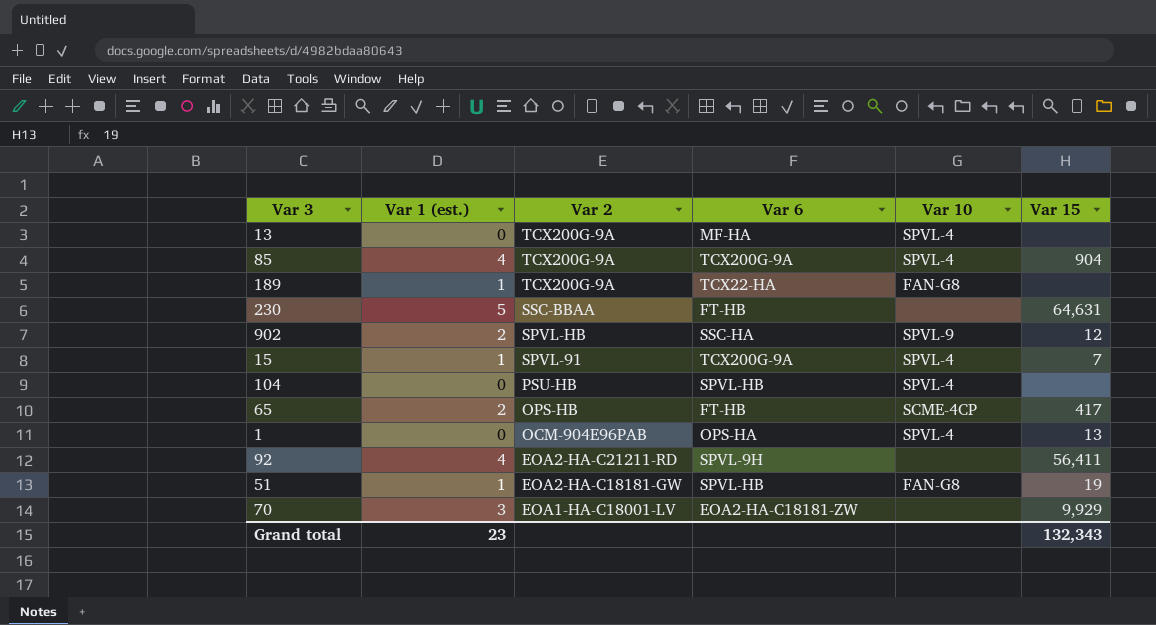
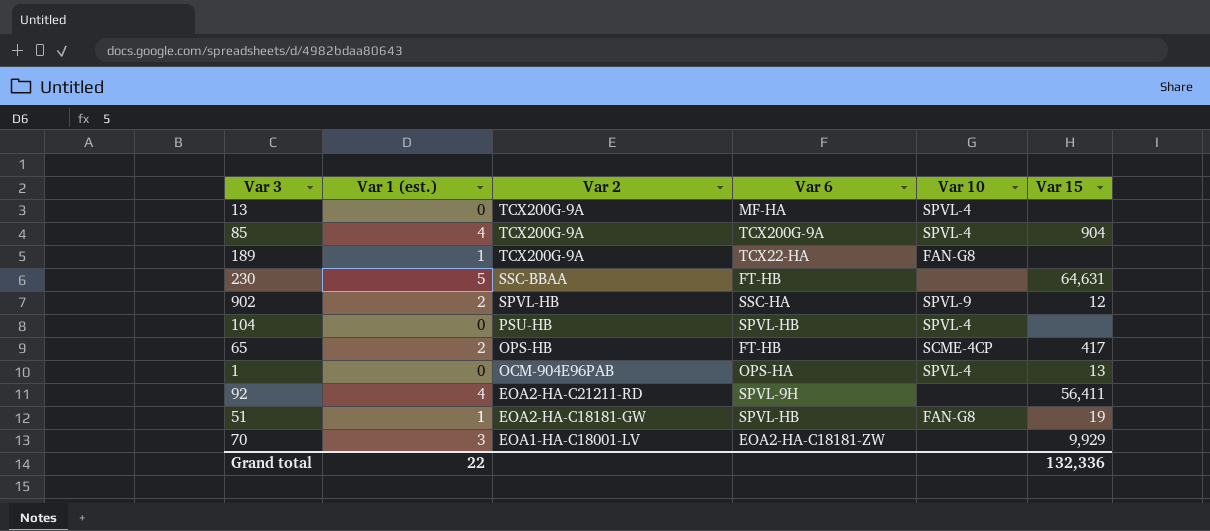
row 15: 1 | SPVL-91 | TCX200G-9A | SPVL-4 | 7 -> none
Grand total | Var 1 (est.): 23 -> 22
Grand total | Var 15: 132,343 -> 132,336

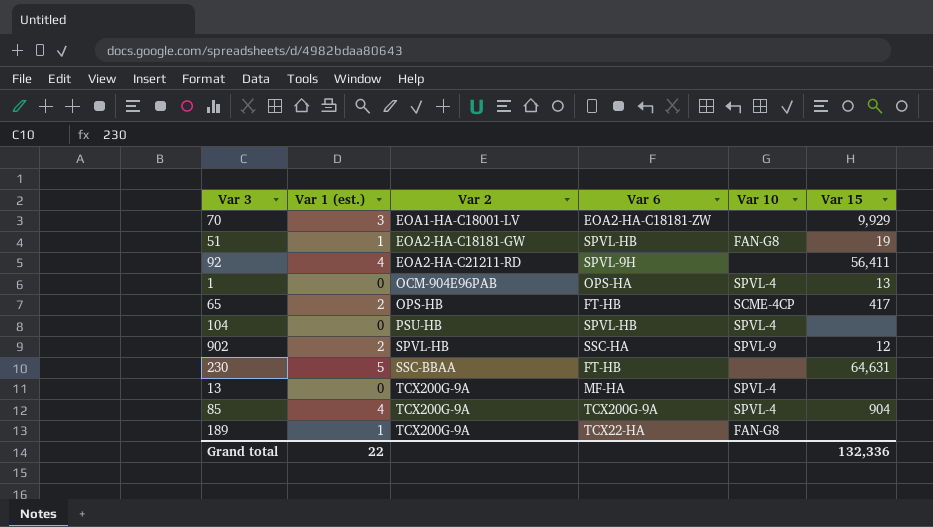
row order: Var 2 descending -> Var 2 ascending

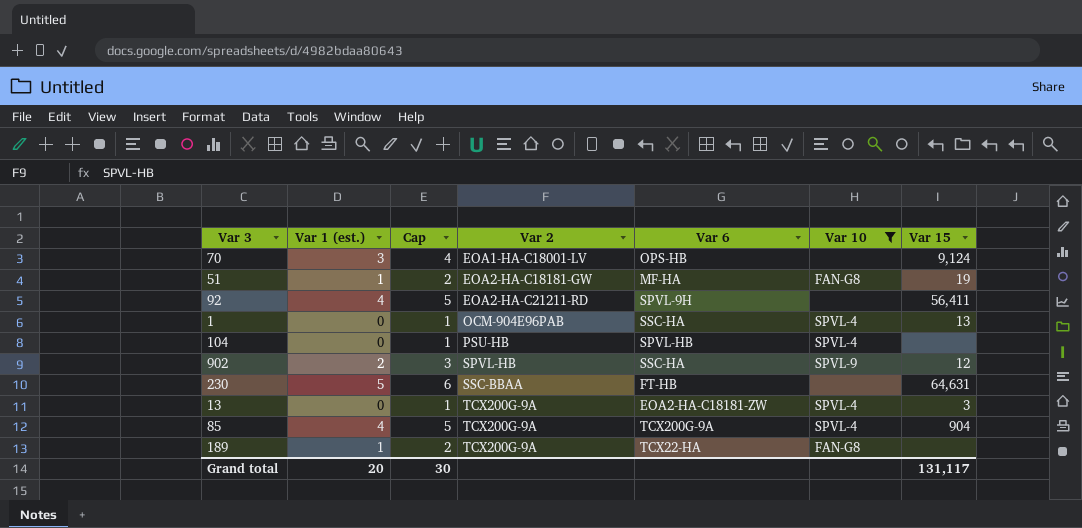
filter: none -> Var 10 != SCME-4CP
column Cap | formula: none -> [Var 1 (est.)] + 1
70 | Var 6: EOA2-HA-C18181-ZW -> OPS-HB
70 | Var 15: 9,929 -> 9,124
51 | Var 6: SPVL-HB -> MF-HA
1 | Var 6: OPS-HA -> SSC-HA
13 | Var 6: MF-HA -> EOA2-HA-C18181-ZW
13 | Var 15: none -> 3
Grand total | Var 1 (est.): 22 -> 20
Grand total | Var 15: 132,336 -> 131,117

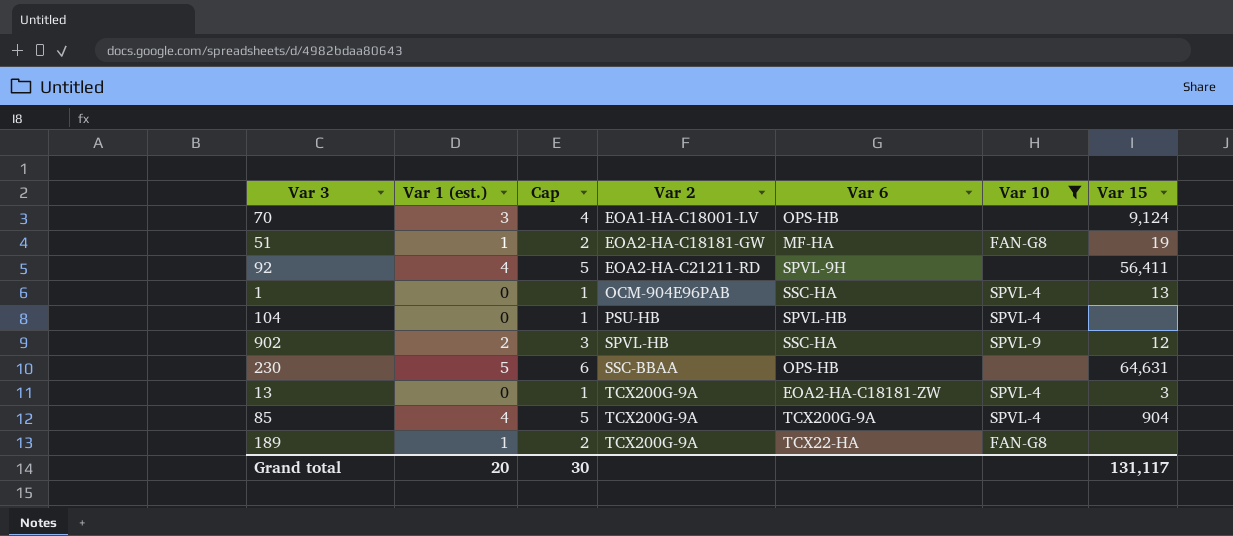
230 | Var 6: FT-HB -> OPS-HB

